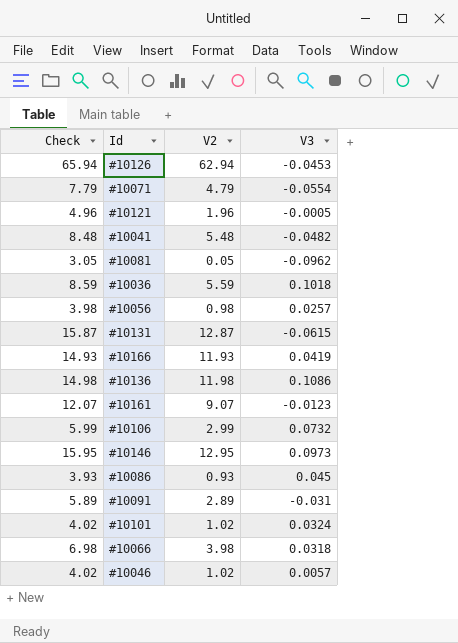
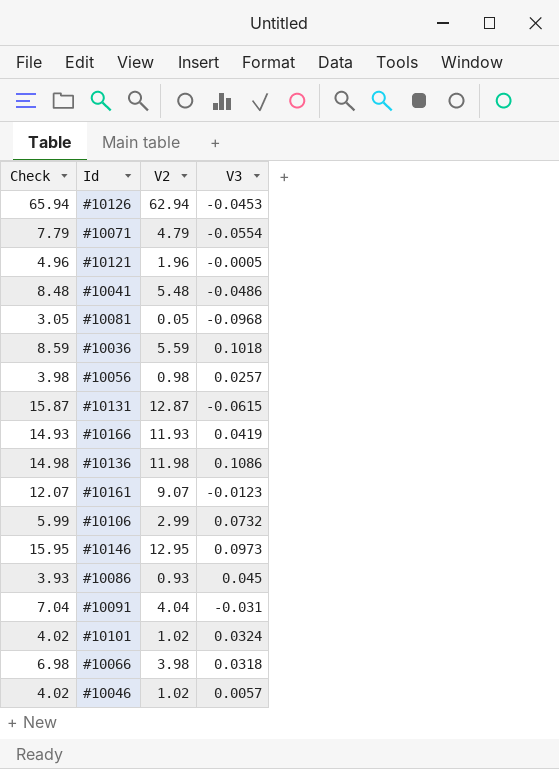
#10041 | V3: -0.0482 -> -0.0486
#10081 | V3: -0.0962 -> -0.0968
#10091 | Check: 5.89 -> 7.04
#10091 | V2: 2.89 -> 4.04

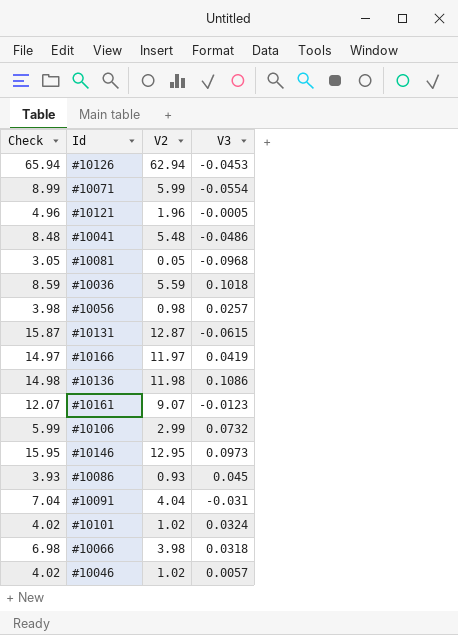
#10071 | Check: 7.79 -> 8.99
#10071 | V2: 4.79 -> 5.99
#10166 | Check: 14.93 -> 14.97
#10166 | V2: 11.93 -> 11.97

